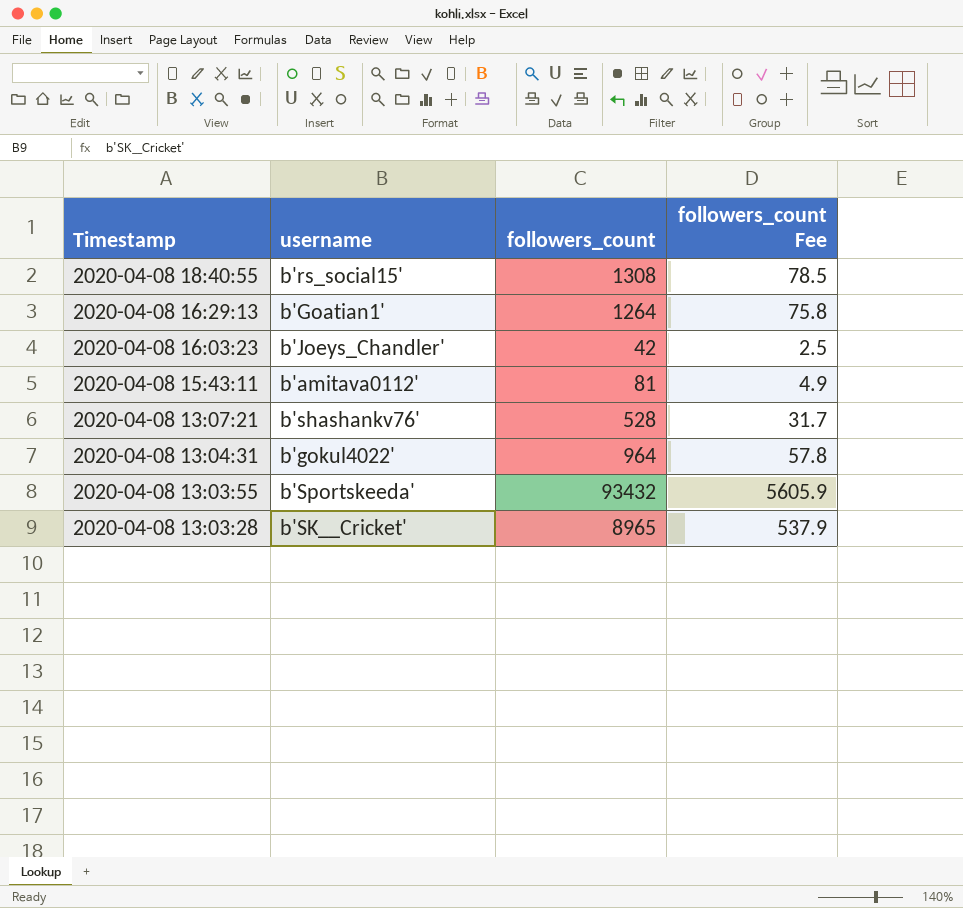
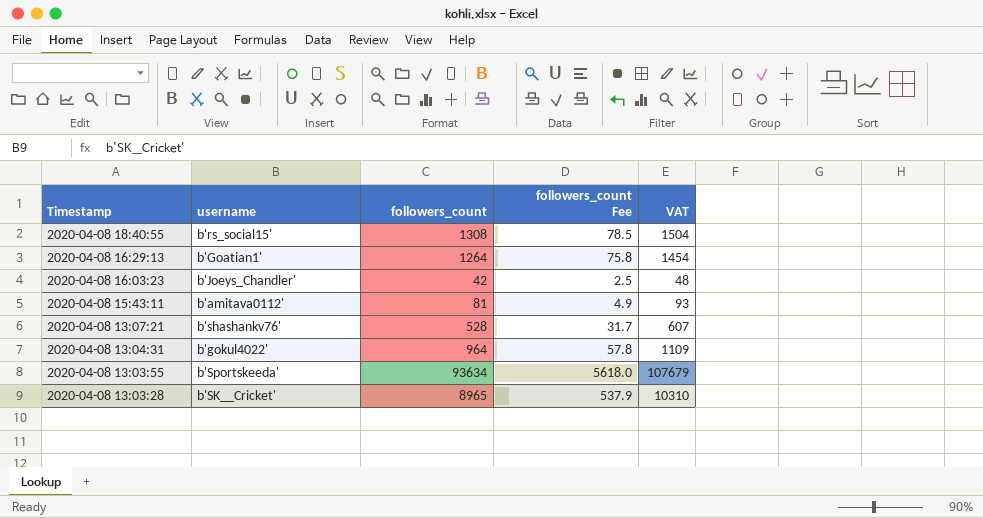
column VAT | formula: none -> [followers_count] * 1.15
2020-04-08 13:03:55 | followers_count: 93432 -> 93634
2020-04-08 13:03:55 | followers_count Fee: 5605.9 -> 5618.0

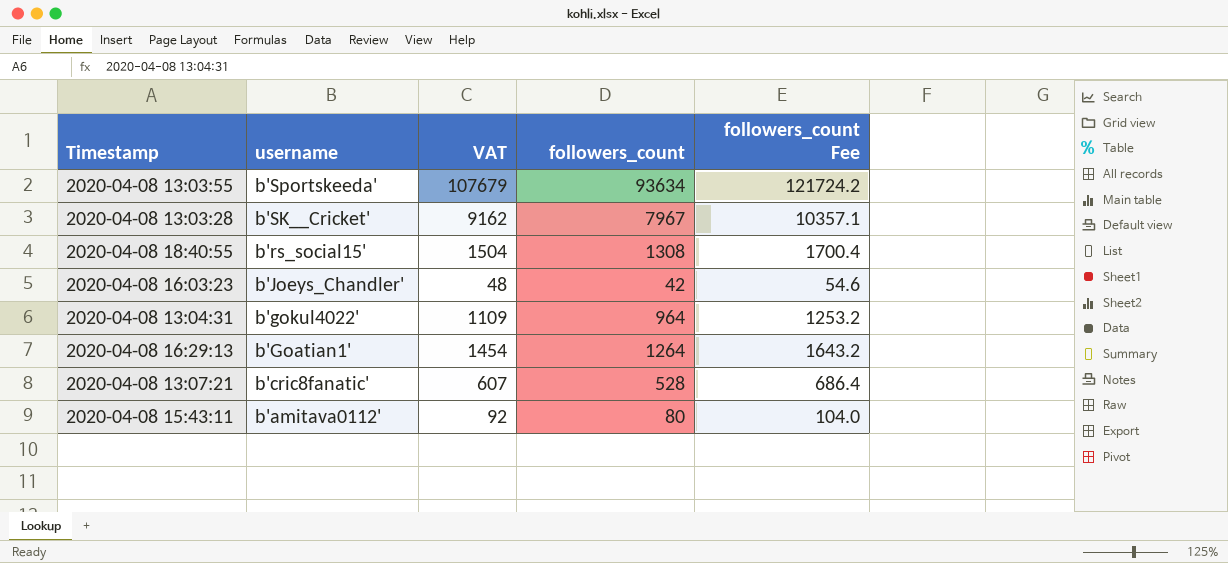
row order: Timestamp descending -> username descending
column VAT | position: 5 -> 3
column followers_count Fee | formula: [followers_count] * 0.06 -> [followers_count] * 1.3
2020-04-08 13:03:28 | VAT: 10310 -> 9162
2020-04-08 13:03:28 | followers_count: 8965 -> 7967
2020-04-08 13:07:21 | username: b'shashankv76' -> b'cric8fanatic'
2020-04-08 15:43:11 | VAT: 93 -> 92
2020-04-08 15:43:11 | followers_count: 81 -> 80

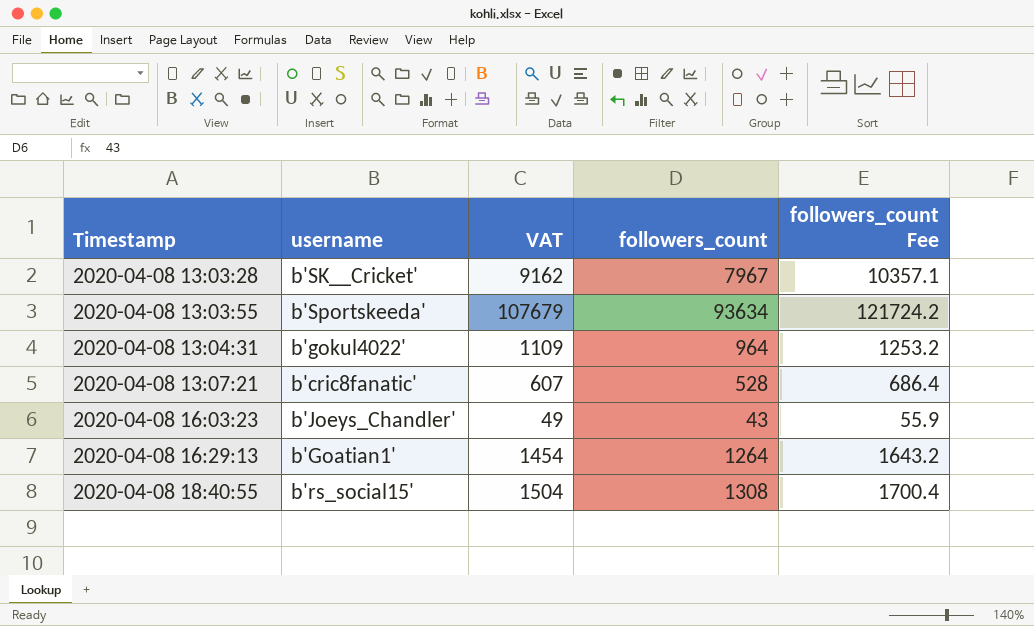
row order: username descending -> Timestamp ascending
row 2020-04-08 15:43:11: b'amitava0112' | 92 | 80 | 104.0 -> none
2020-04-08 16:03:23 | VAT: 48 -> 49
2020-04-08 16:03:23 | followers_count: 42 -> 43
2020-04-08 16:03:23 | followers_count Fee: 54.6 -> 55.9

